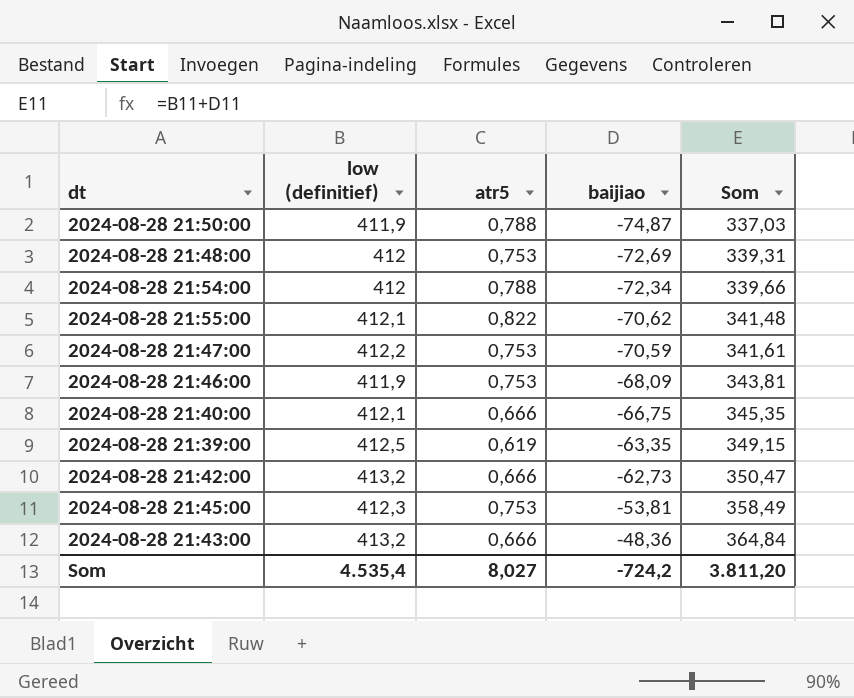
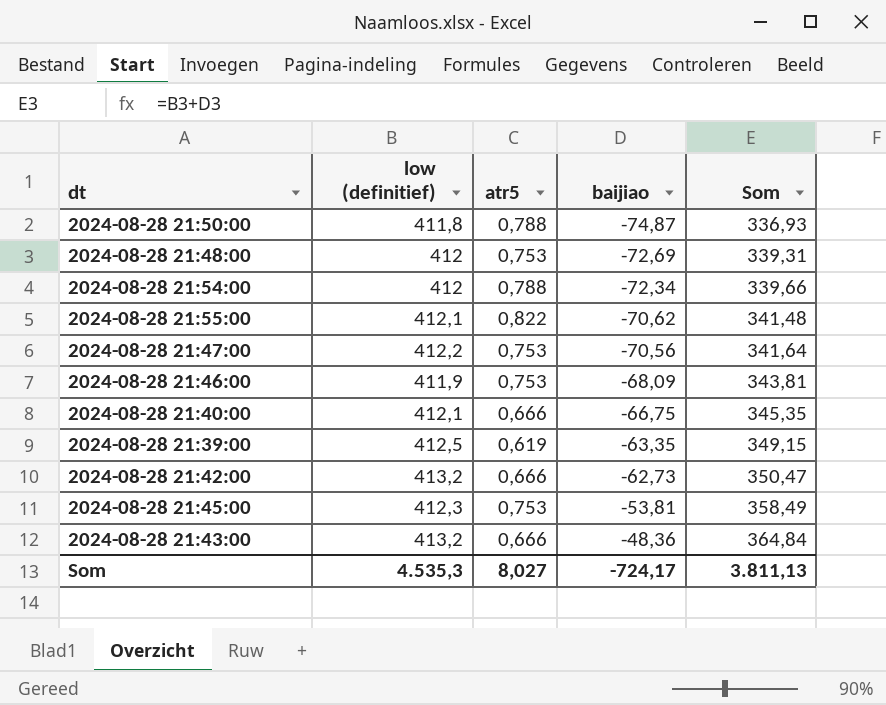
2024-08-28 21:50:00 | low (definitief): 411,9 -> 411,8
2024-08-28 21:50:00 | Som: 337,03 -> 336,93
2024-08-28 21:47:00 | baijiao: -70,59 -> -70,56
2024-08-28 21:47:00 | Som: 341,61 -> 341,64
Som | low (definitief): 4.535,4 -> 4.535,3
Som | baijiao: -724,2 -> -724,17
Som | Som: 3.811,20 -> 3.811,13

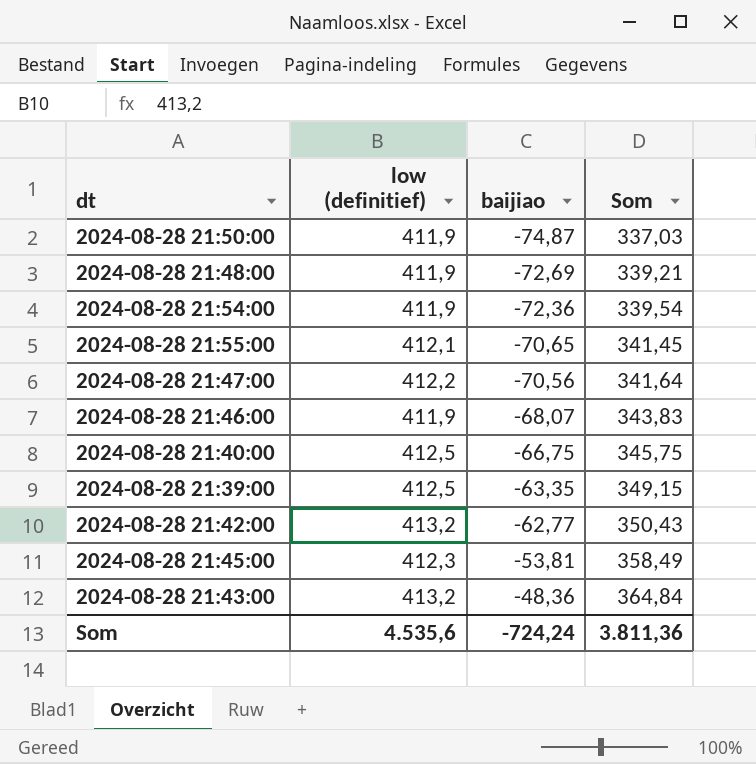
column atr5 | position: 3 -> none
2024-08-28 21:50:00 | low (definitief): 411,8 -> 411,9
2024-08-28 21:50:00 | Som: 336,93 -> 337,03
2024-08-28 21:48:00 | low (definitief): 412 -> 411,9
2024-08-28 21:48:00 | Som: 339,31 -> 339,21
2024-08-28 21:54:00 | low (definitief): 412 -> 411,9
2024-08-28 21:54:00 | baijiao: -72,34 -> -72,36
2024-08-28 21:54:00 | Som: 339,66 -> 339,54
2024-08-28 21:55:00 | baijiao: -70,62 -> -70,65
2024-08-28 21:55:00 | Som: 341,48 -> 341,45
2024-08-28 21:46:00 | baijiao: -68,09 -> -68,07
2024-08-28 21:46:00 | Som: 343,81 -> 343,83
2024-08-28 21:40:00 | low (definitief): 412,1 -> 412,5
2024-08-28 21:40:00 | Som: 345,35 -> 345,75
2024-08-28 21:42:00 | baijiao: -62,73 -> -62,77
2024-08-28 21:42:00 | Som: 350,47 -> 350,43
Som | low (definitief): 4.535,3 -> 4.535,6
Som | baijiao: -724,17 -> -724,24
Som | Som: 3.811,13 -> 3.811,36

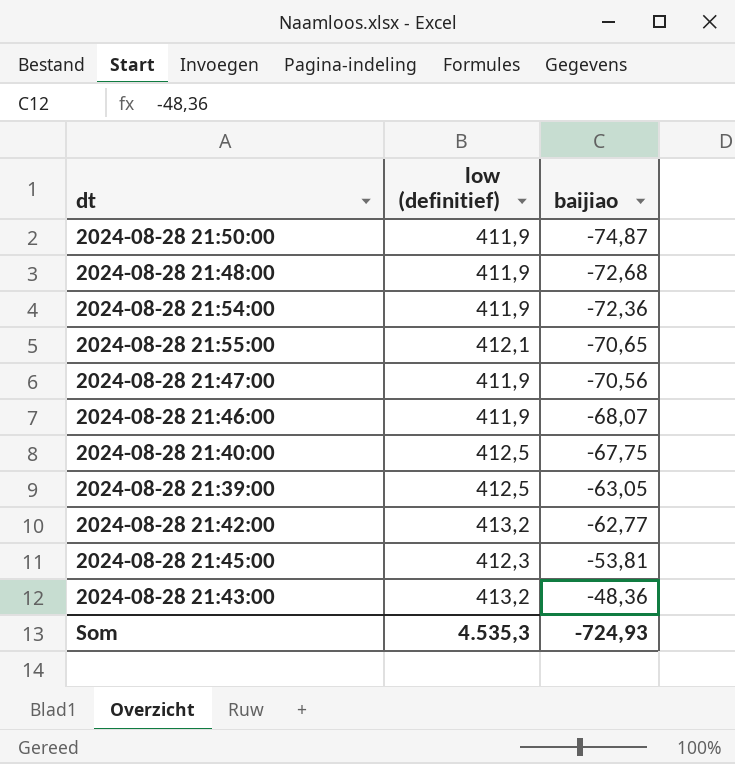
column Som | formula: [low (definitief)] + [baijiao] -> none
2024-08-28 21:48:00 | baijiao: -72,69 -> -72,68
2024-08-28 21:47:00 | low (definitief): 412,2 -> 411,9
2024-08-28 21:40:00 | baijiao: -66,75 -> -67,75
2024-08-28 21:39:00 | baijiao: -63,35 -> -63,05
Som | low (definitief): 4.535,6 -> 4.535,3
Som | baijiao: -724,24 -> -724,93

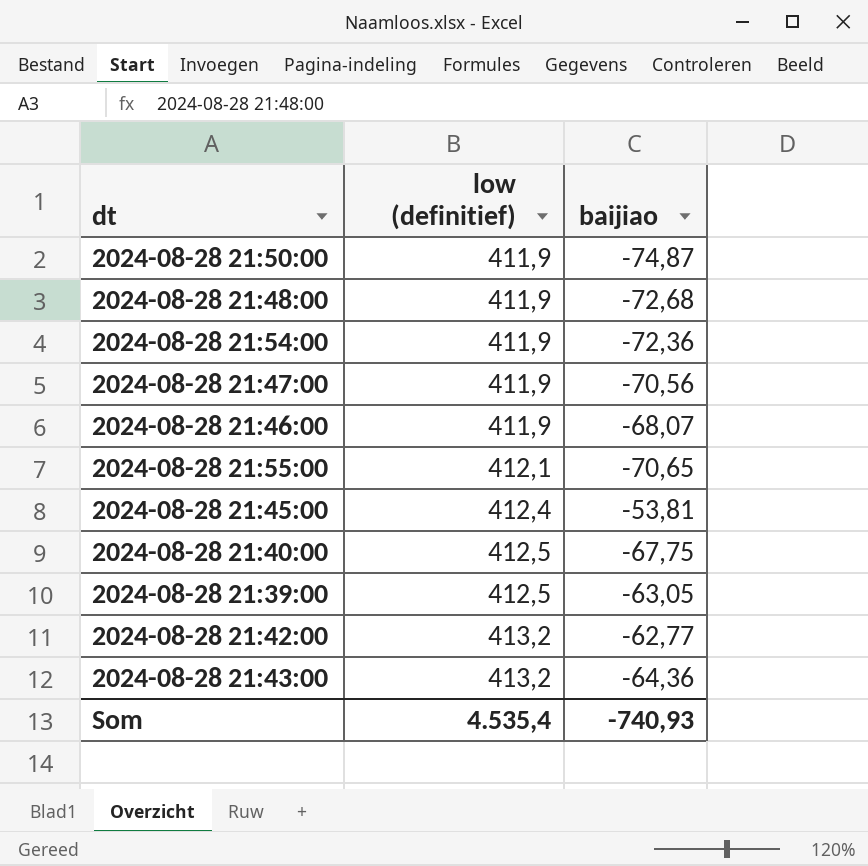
row order: baijiao ascending -> low (definitief) ascending
2024-08-28 21:45:00 | low (definitief): 412,3 -> 412,4
2024-08-28 21:43:00 | baijiao: -48,36 -> -64,36
Som | low (definitief): 4.535,3 -> 4.535,4
Som | baijiao: -724,93 -> -740,93

